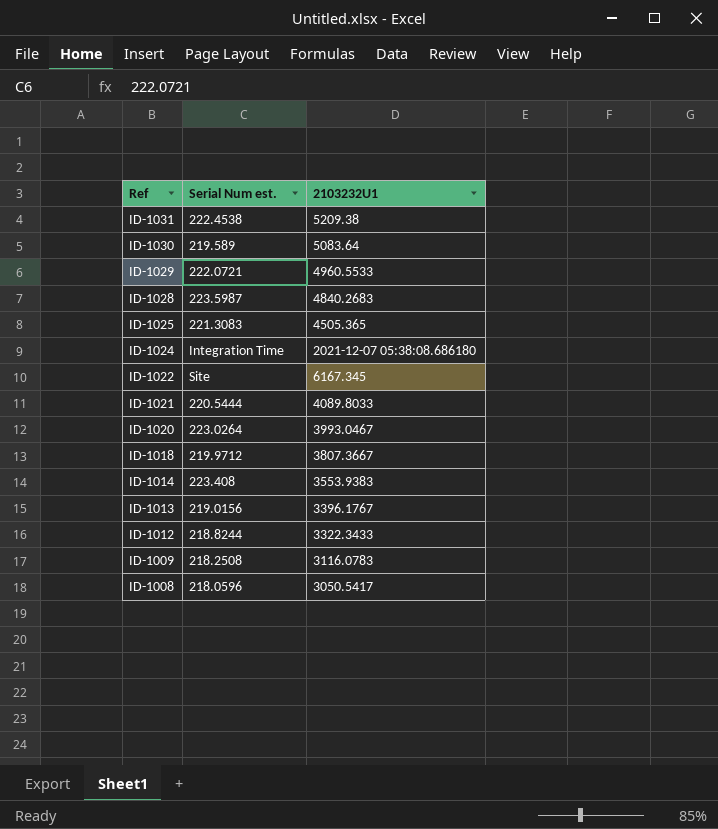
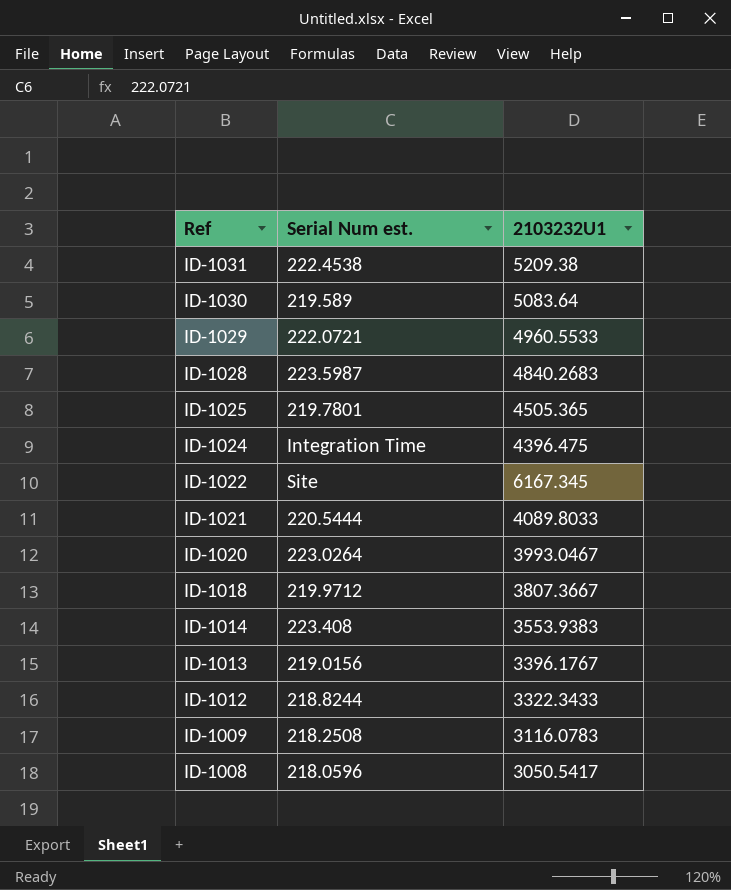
ID-1025 | Serial Num est.: 221.3083 -> 219.7801
ID-1024 | 2103232U1: 2021-12-07 05:38:08.686180 -> 4396.475

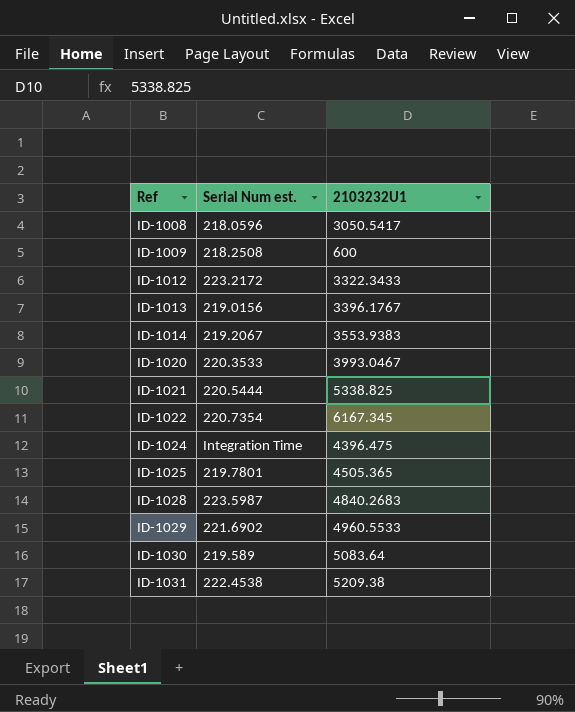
row order: Ref descending -> Ref ascending
row ID-1018: 219.9712 | 3807.3667 -> none
ID-1009 | 2103232U1: 3116.0783 -> 600
ID-1012 | Serial Num est.: 218.8244 -> 223.2172
ID-1014 | Serial Num est.: 223.408 -> 219.2067
ID-1020 | Serial Num est.: 223.0264 -> 220.3533
ID-1021 | 2103232U1: 4089.8033 -> 5338.825
ID-1022 | Serial Num est.: Site -> 220.7354
ID-1029 | Serial Num est.: 222.0721 -> 221.6902

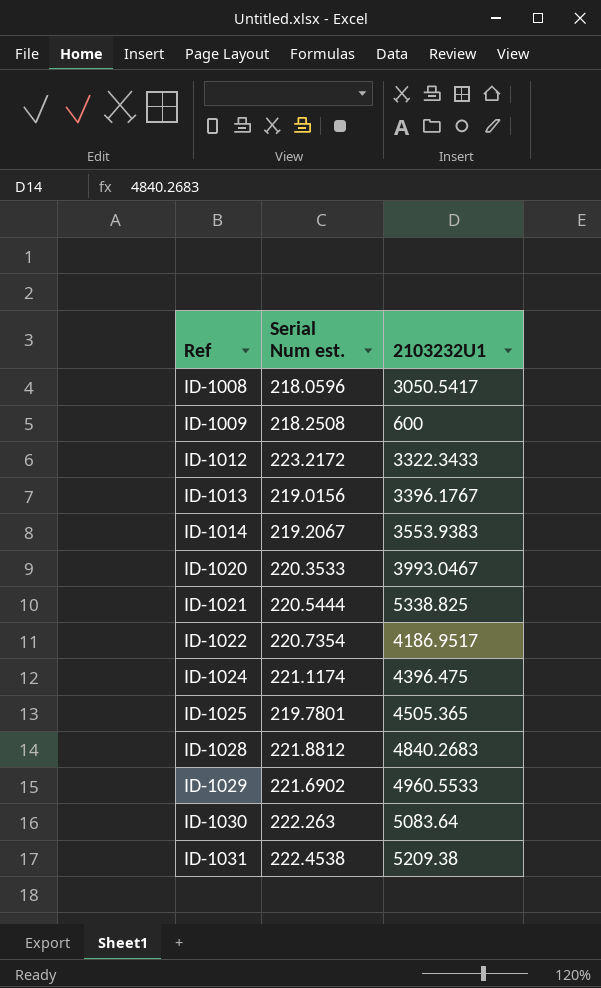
ID-1022 | 2103232U1: 6167.345 -> 4186.9517
ID-1024 | Serial Num est.: Integration Time -> 221.1174
ID-1028 | Serial Num est.: 223.5987 -> 221.8812
ID-1030 | Serial Num est.: 219.589 -> 222.263

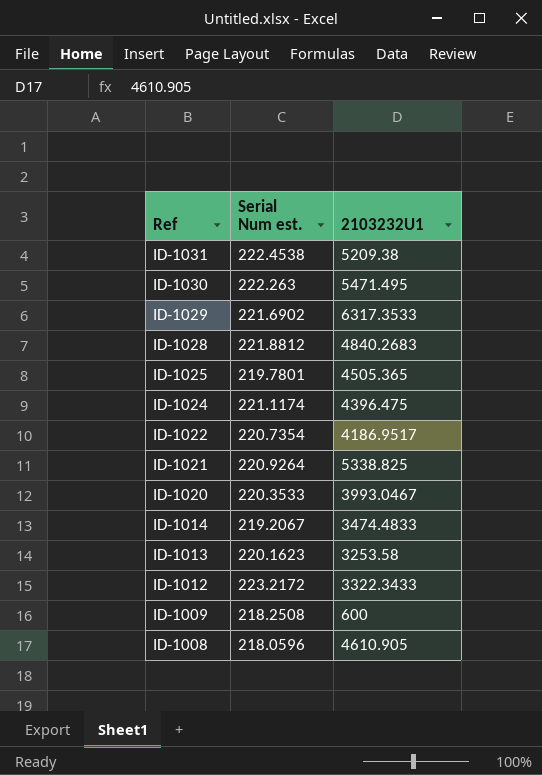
row order: Ref ascending -> Ref descending
ID-1030 | 2103232U1: 5083.64 -> 5471.495
ID-1029 | 2103232U1: 4960.5533 -> 6317.3533
ID-1021 | Serial Num est.: 220.5444 -> 220.9264
ID-1014 | 2103232U1: 3553.9383 -> 3474.4833
ID-1013 | Serial Num est.: 219.0156 -> 220.1623
ID-1013 | 2103232U1: 3396.1767 -> 3253.58
ID-1008 | 2103232U1: 3050.5417 -> 4610.905

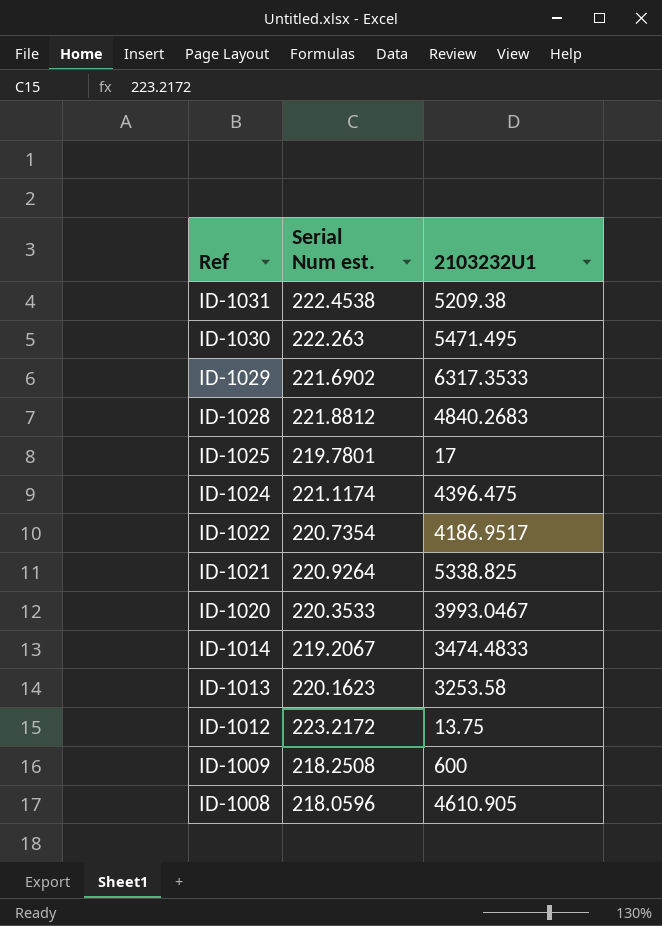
ID-1025 | 2103232U1: 4505.365 -> 17
ID-1012 | 2103232U1: 3322.3433 -> 13.75

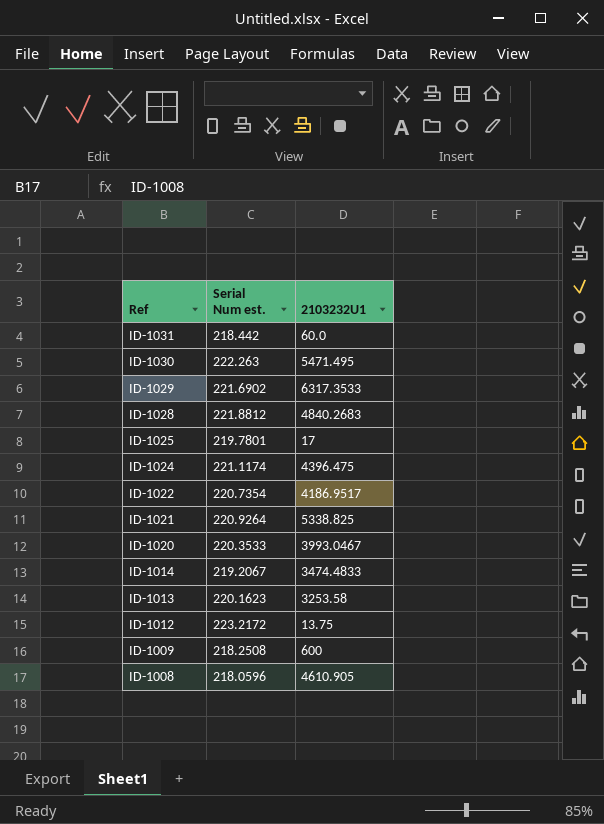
ID-1031 | Serial Num est.: 222.4538 -> 218.442
ID-1031 | 2103232U1: 5209.38 -> 60.0

